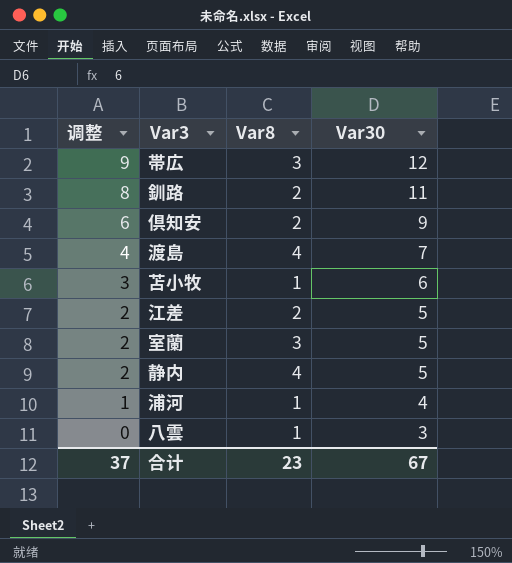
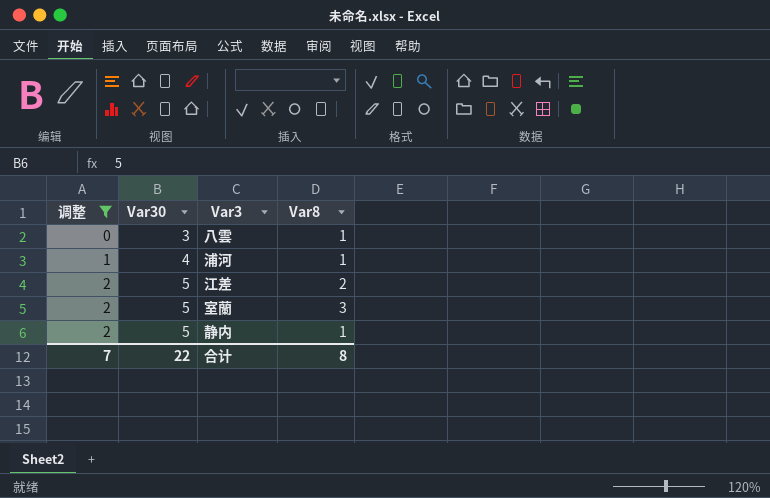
filter: none -> 调整 <= 2
row order: 调整 descending -> 调整 ascending
column Var30 | position: 4 -> 2
静内 | Var8: 4 -> 1
合计 | 调整: 37 -> 7
合计 | Var30: 67 -> 22
合计 | Var8: 23 -> 8

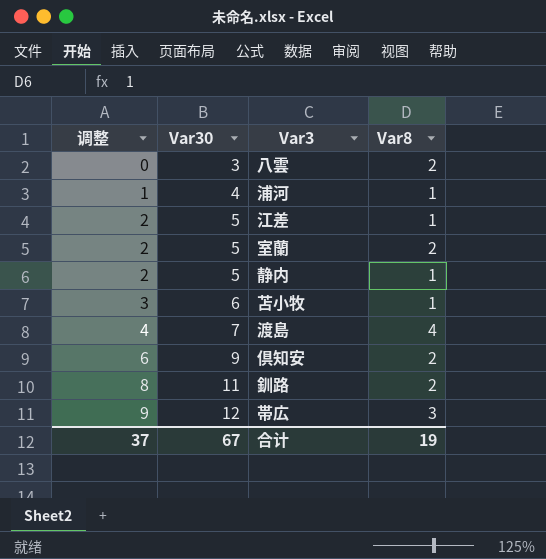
filter: 调整 <= 2 -> none
八雲 | Var8: 1 -> 2
江差 | Var8: 2 -> 1
室蘭 | Var8: 3 -> 2
合计 | 调整: 7 -> 37
合计 | Var30: 22 -> 67
合计 | Var8: 8 -> 19

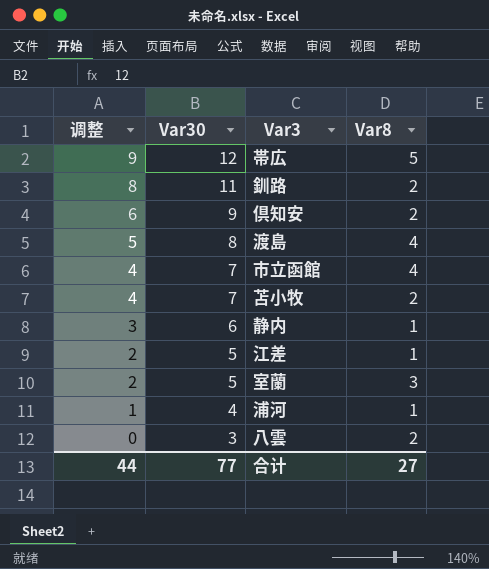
row order: 调整 ascending -> 调整 descending
帯広 | Var8: 3 -> 5
渡島 | 调整: 4 -> 5
渡島 | Var30: 7 -> 8
row 市立函館: none -> 4 | 7 | 4
苫小牧 | 调整: 3 -> 4
苫小牧 | Var30: 6 -> 7
苫小牧 | Var8: 1 -> 2
静内 | 调整: 2 -> 3
静内 | Var30: 5 -> 6
室蘭 | Var8: 2 -> 3
合计 | 调整: 37 -> 44
合计 | Var30: 67 -> 77
合计 | Var8: 19 -> 27

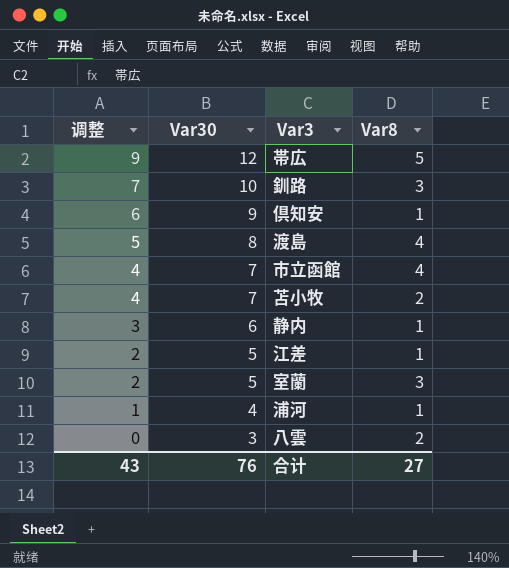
釧路 | 调整: 8 -> 7
釧路 | Var30: 11 -> 10
釧路 | Var8: 2 -> 3
倶知安 | Var8: 2 -> 1
合计 | 调整: 44 -> 43
合计 | Var30: 77 -> 76

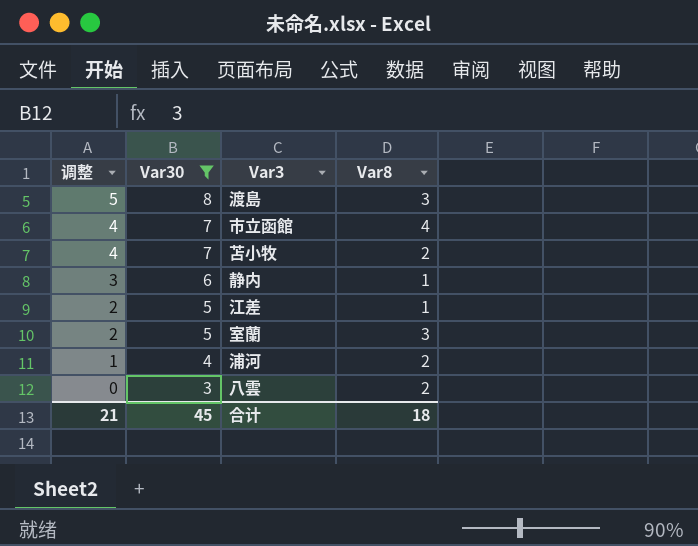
filter: none -> Var30 <= 8
渡島 | Var8: 4 -> 3
浦河 | Var8: 1 -> 2
合计 | 调整: 43 -> 21
合计 | Var30: 76 -> 45
合计 | Var8: 27 -> 18

